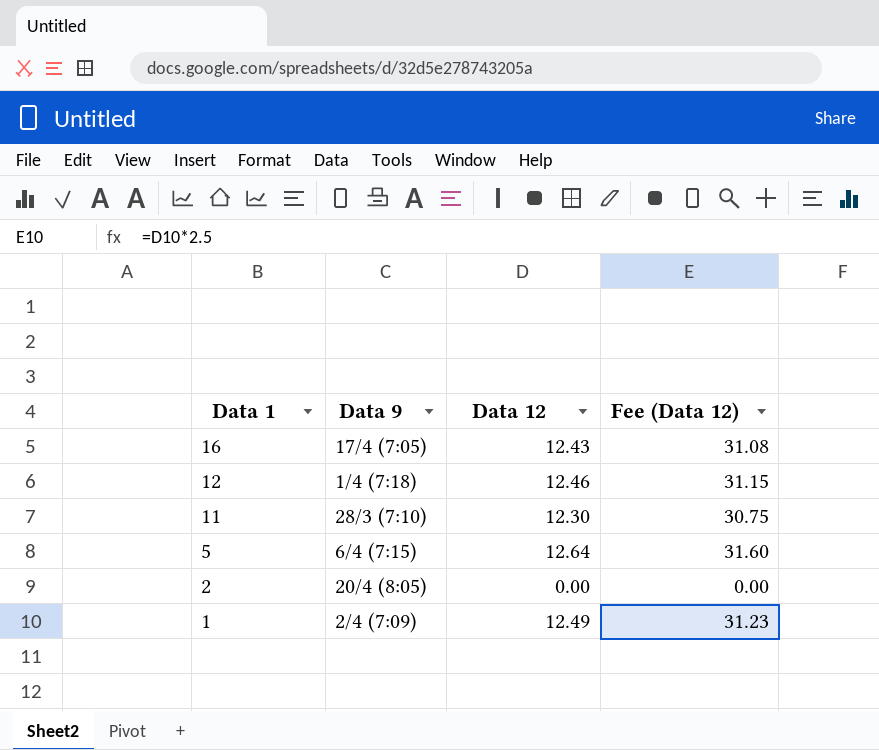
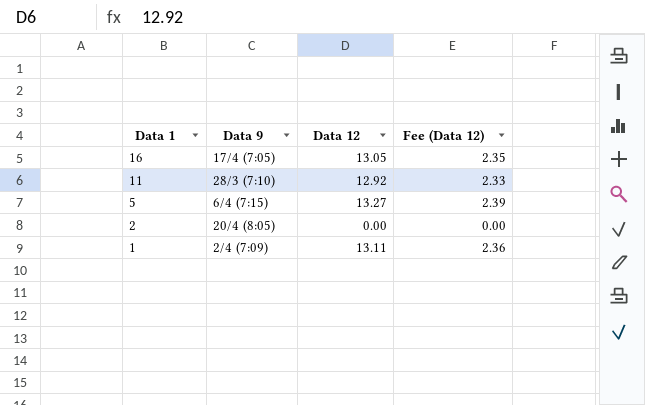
column Fee (Data 12) | formula: [Data 12] * 2.5 -> [Data 12] * 0.18
row 12: 1/4 (7:18) | 12.46 | 31.15 -> none
16 | Data 12: 12.43 -> 13.05
11 | Data 12: 12.30 -> 12.92
5 | Data 12: 12.64 -> 13.27
1 | Data 12: 12.49 -> 13.11

